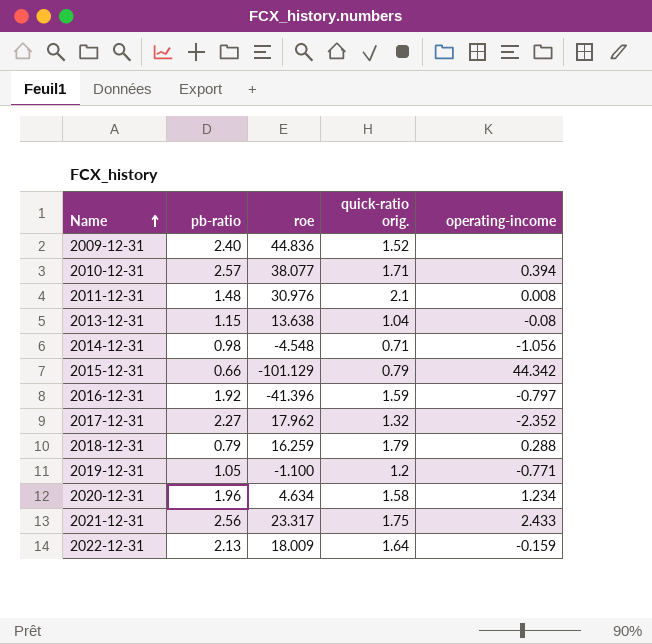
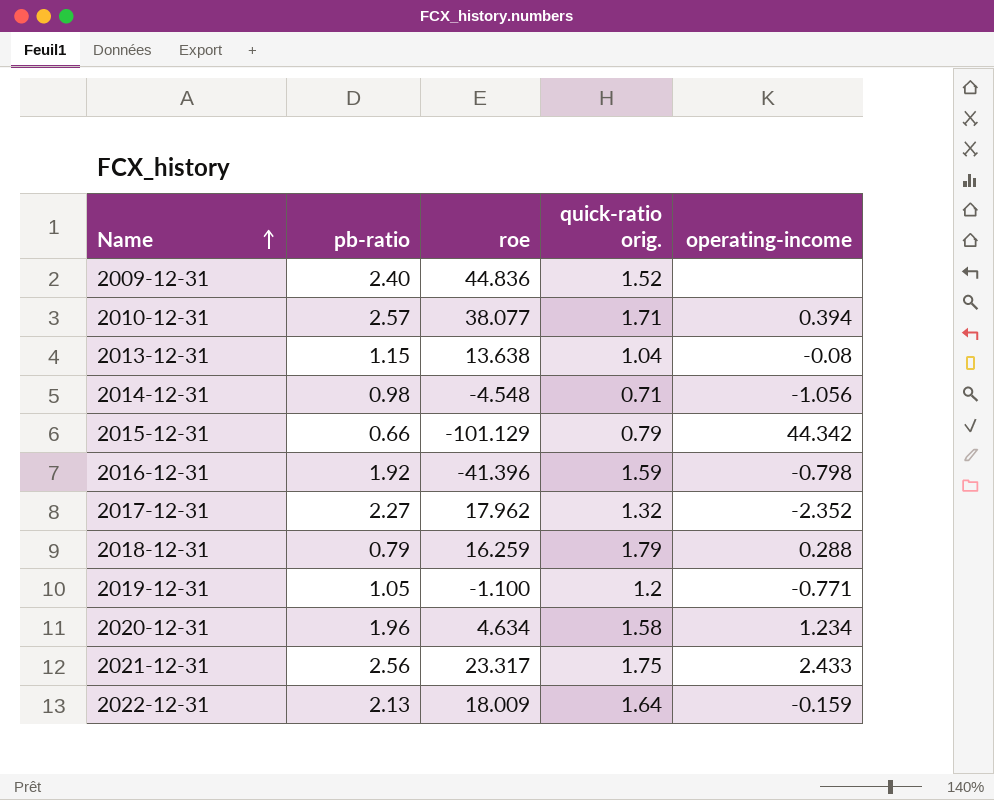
row 2011-12-31: 1.48 | 30.976 | 2.1 | 0.008 -> none
2016-12-31 | operating-income: -0.797 -> -0.798

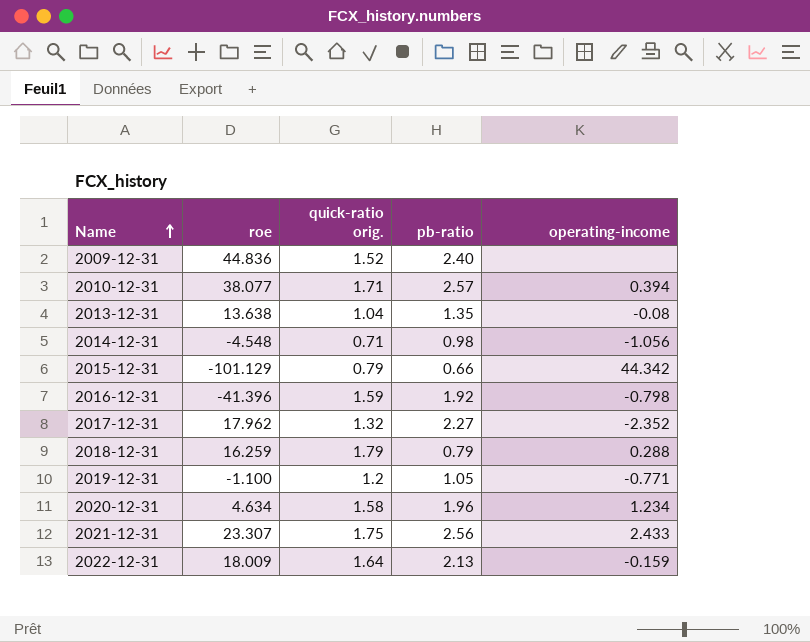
column pb-ratio | position: 2 -> 4
2013-12-31 | pb-ratio: 1.15 -> 1.35
2021-12-31 | roe: 23.317 -> 23.307

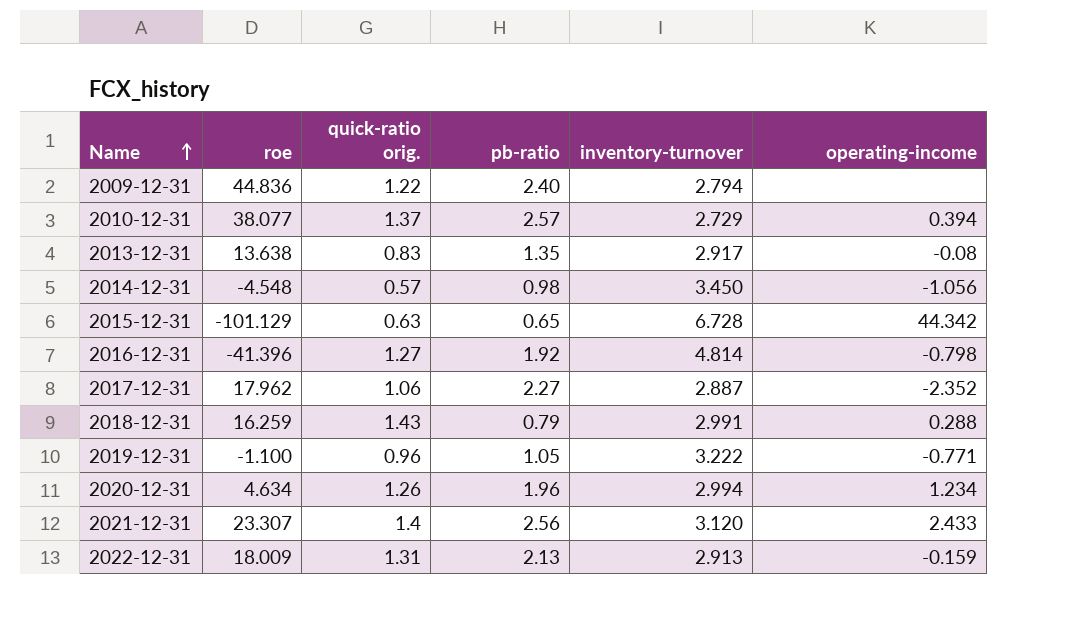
column inventory-turnover | position: none -> 5
2009-12-31 | quick-ratio orig.: 1.52 -> 1.22
2010-12-31 | quick-ratio orig.: 1.71 -> 1.37
2013-12-31 | quick-ratio orig.: 1.04 -> 0.83
2014-12-31 | quick-ratio orig.: 0.71 -> 0.57
2015-12-31 | quick-ratio orig.: 0.79 -> 0.63
2015-12-31 | pb-ratio: 0.66 -> 0.65
2016-12-31 | quick-ratio orig.: 1.59 -> 1.27
2017-12-31 | quick-ratio orig.: 1.32 -> 1.06
2018-12-31 | quick-ratio orig.: 1.79 -> 1.43
2019-12-31 | quick-ratio orig.: 1.2 -> 0.96
2020-12-31 | quick-ratio orig.: 1.58 -> 1.26
2021-12-31 | quick-ratio orig.: 1.75 -> 1.4
2022-12-31 | quick-ratio orig.: 1.64 -> 1.31

